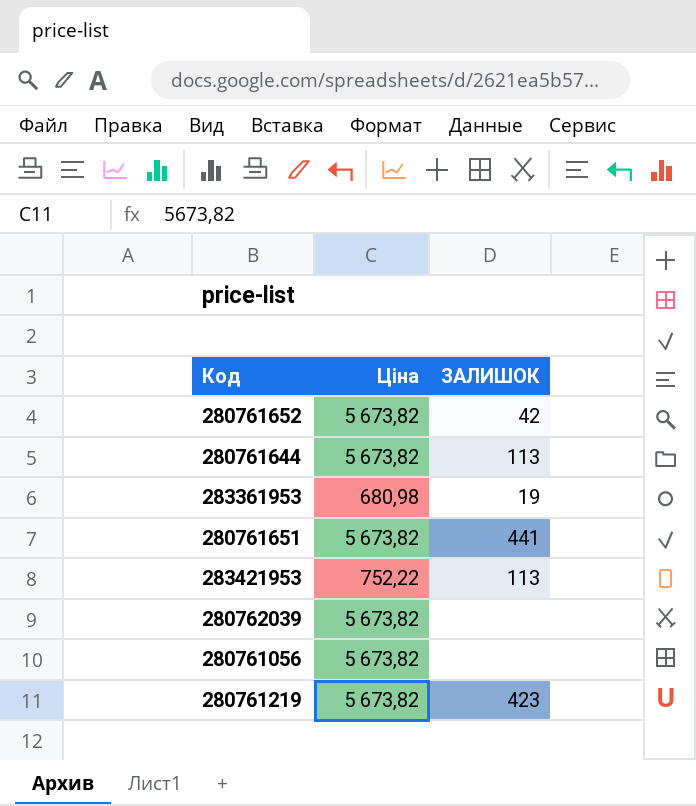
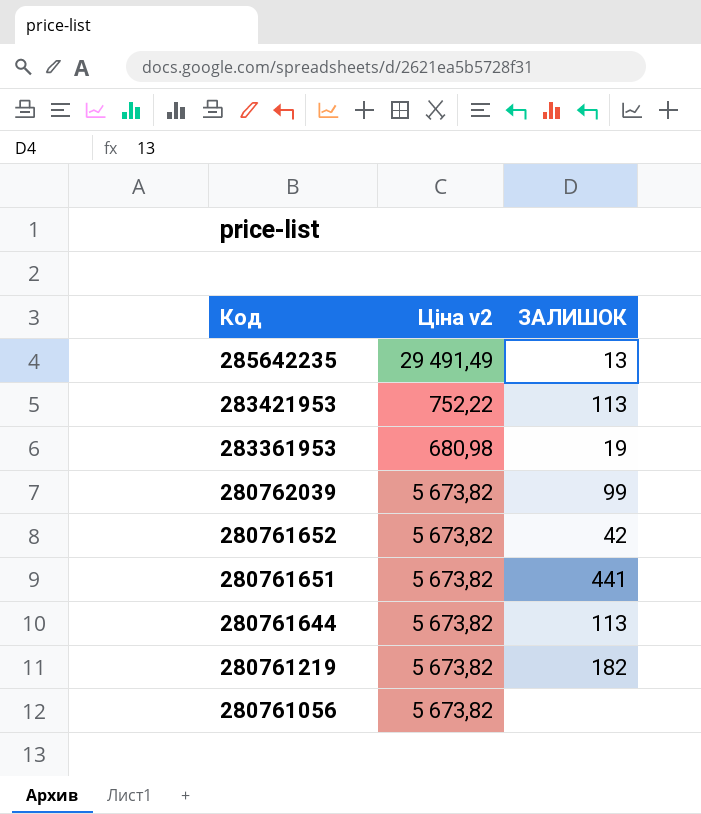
row order: none -> Код descending
column name: Ціна -> Ціна v2
row 285642235: none -> 29 491,49 | 13
280762039 | ЗАЛИШОК: none -> 99
280761219 | ЗАЛИШОК: 423 -> 182

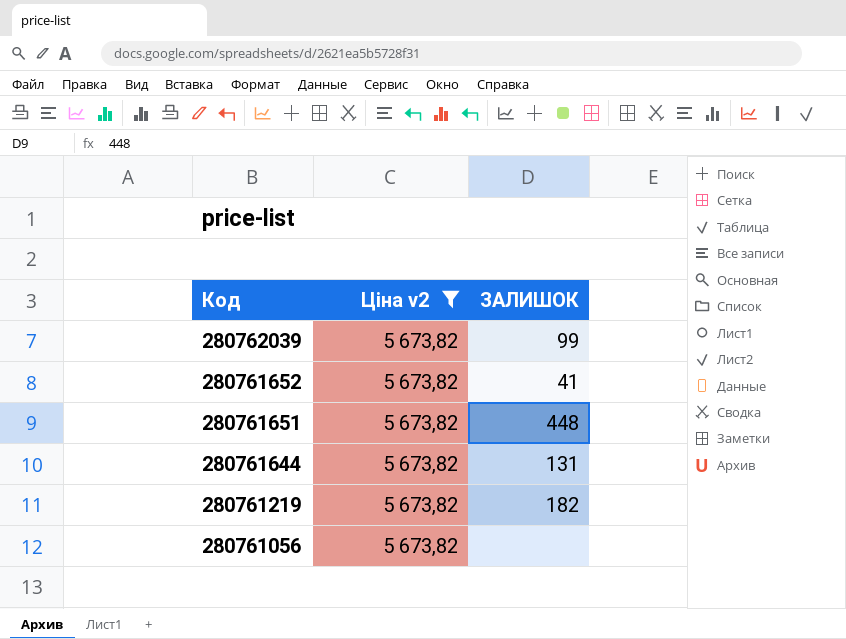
filter: none -> Ціна v2 = 5 673,82
280761652 | ЗАЛИШОК: 42 -> 41
280761651 | ЗАЛИШОК: 441 -> 448
280761644 | ЗАЛИШОК: 113 -> 131

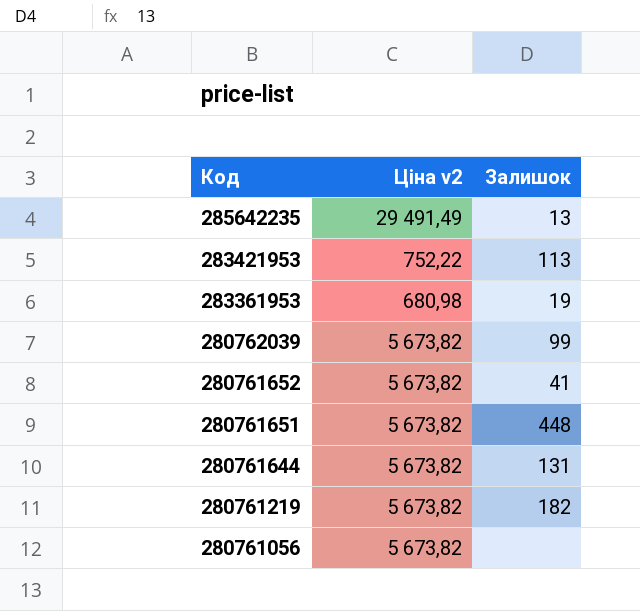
filter: Ціна v2 = 5 673,82 -> none
column name: ЗАЛИШОК -> Залишок

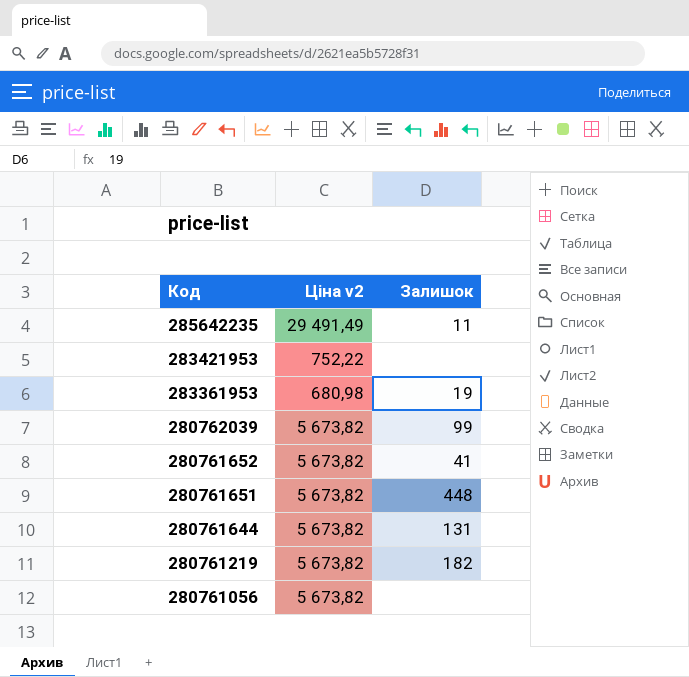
285642235 | Залишок: 13 -> 11
283421953 | Залишок: 113 -> none

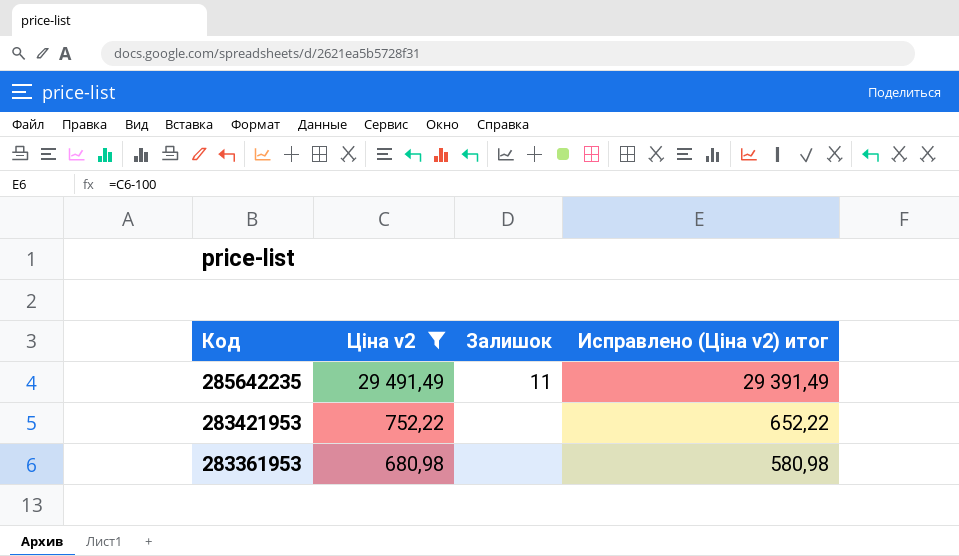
filter: none -> Ціна v2 != 5 673,82
column Исправлено (Ціна v2) итог | formula: none -> [Ціна v2] - 100
283361953 | Залишок: 19 -> none

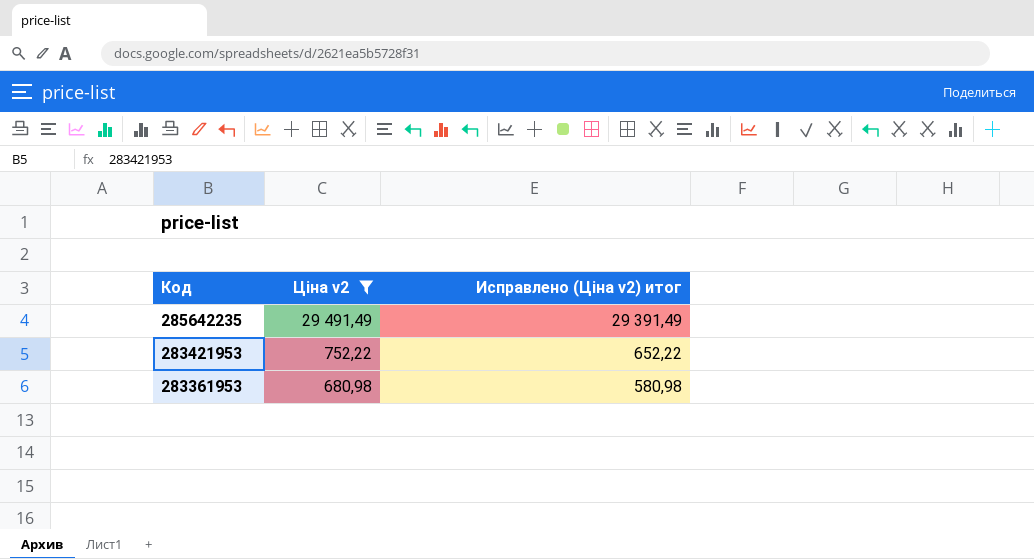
column Залишок | position: 3 -> none

